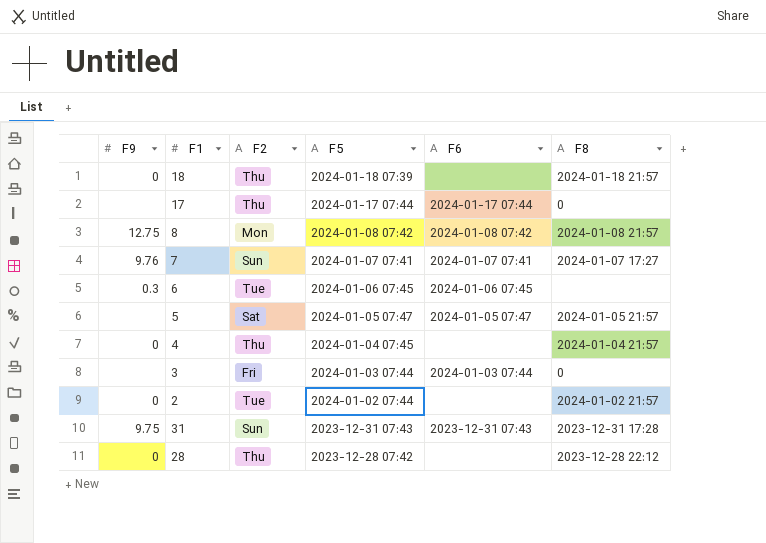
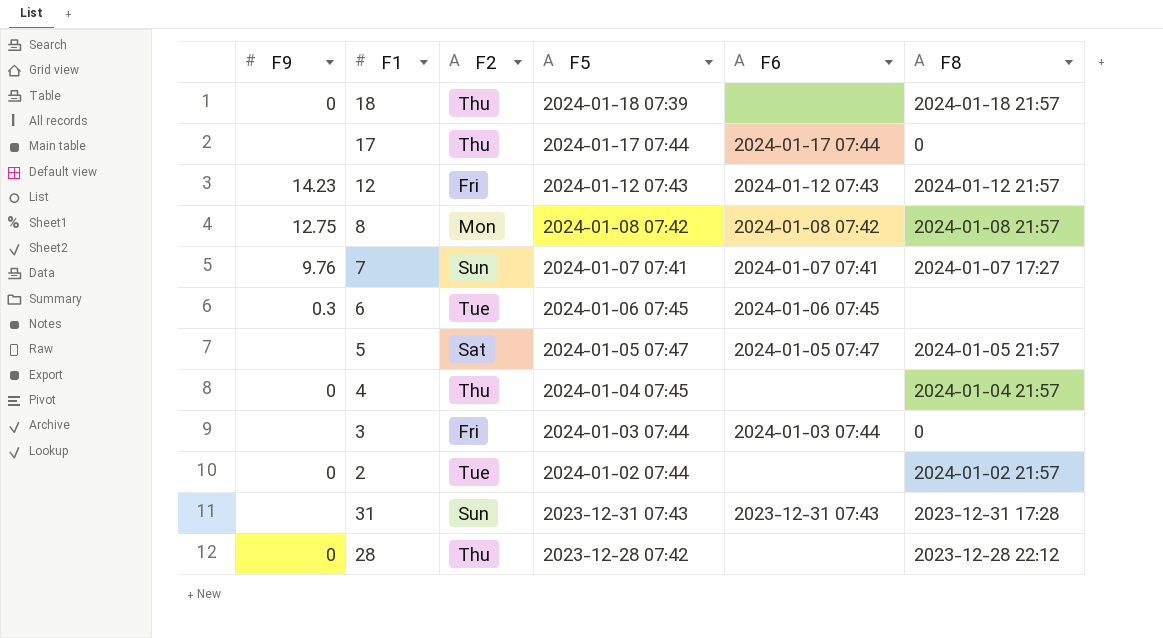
row 12: none -> 14.23 | Fri | 2024-01-12 07:43 | 2024-01-12 07:43 | 2024-01-12 21:57
31 | F9: 9.75 -> none

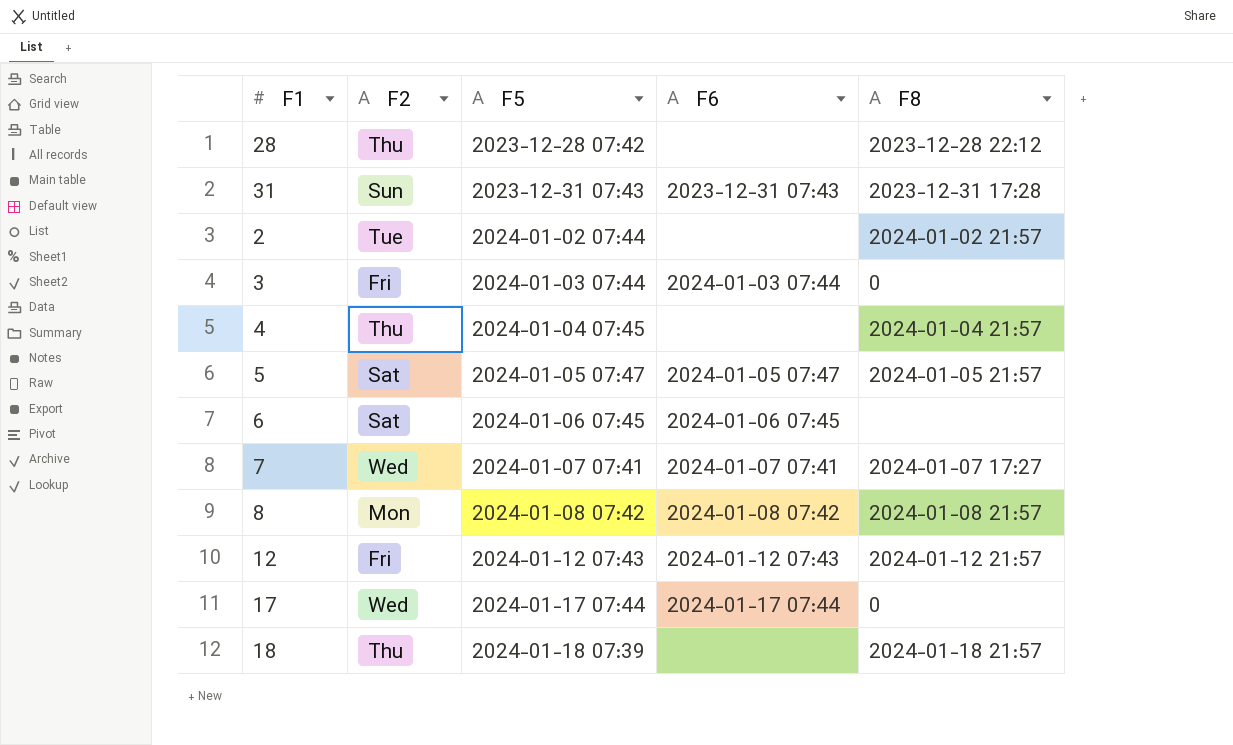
row order: F5 descending -> F5 ascending
column F9 | position: 1 -> none
6 | F2: Tue -> Sat
7 | F2: Sun -> Wed
17 | F2: Thu -> Wed

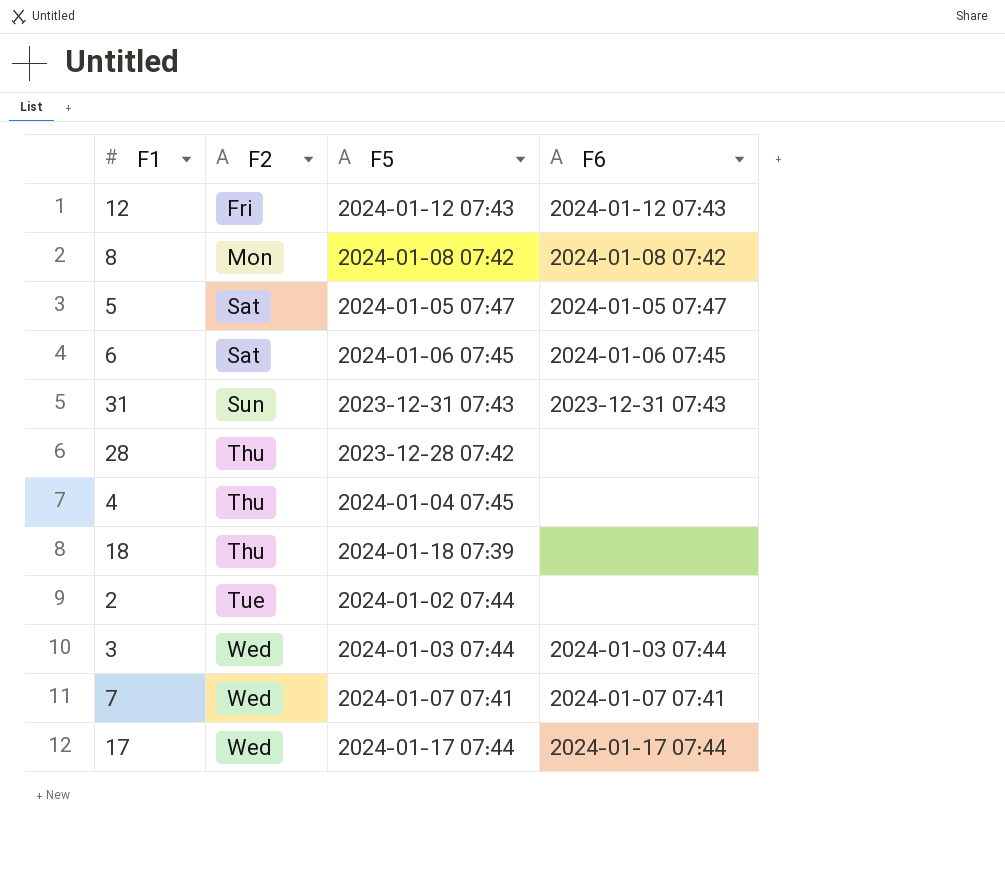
row order: F5 ascending -> F2 ascending
column F8 | position: 5 -> none
3 | F2: Fri -> Wed

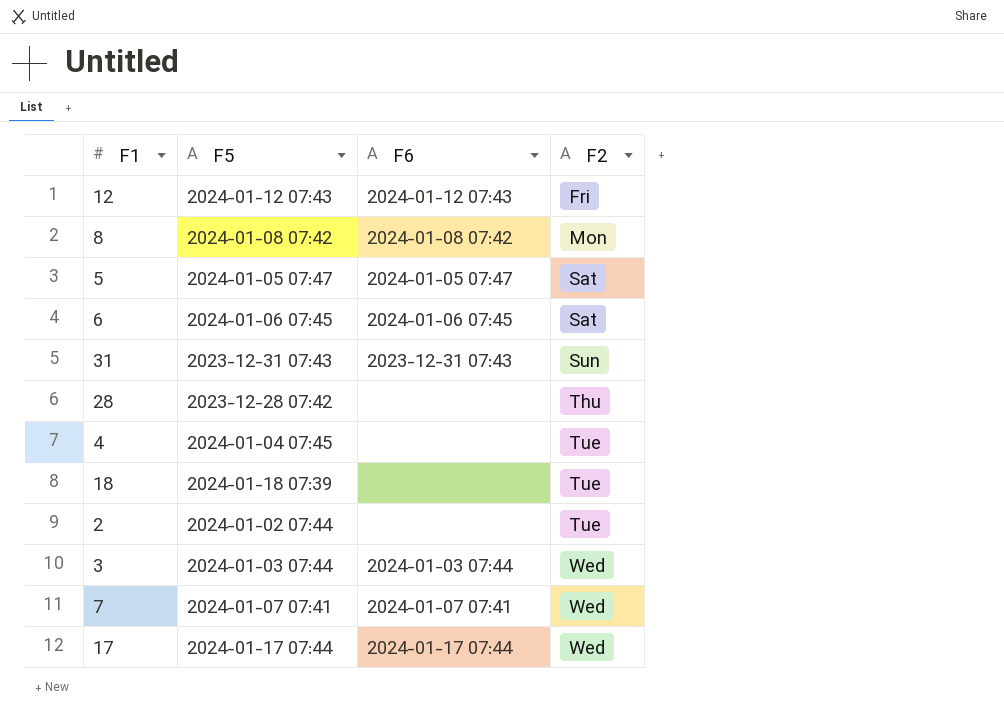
column F2 | position: 2 -> 4
4 | F2: Thu -> Tue
18 | F2: Thu -> Tue

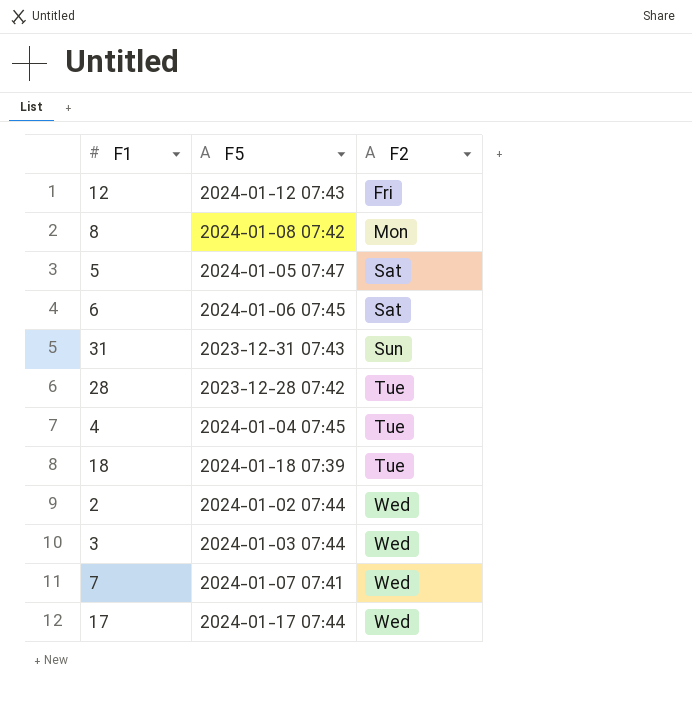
column F6 | position: 3 -> none
28 | F2: Thu -> Tue
2 | F2: Tue -> Wed

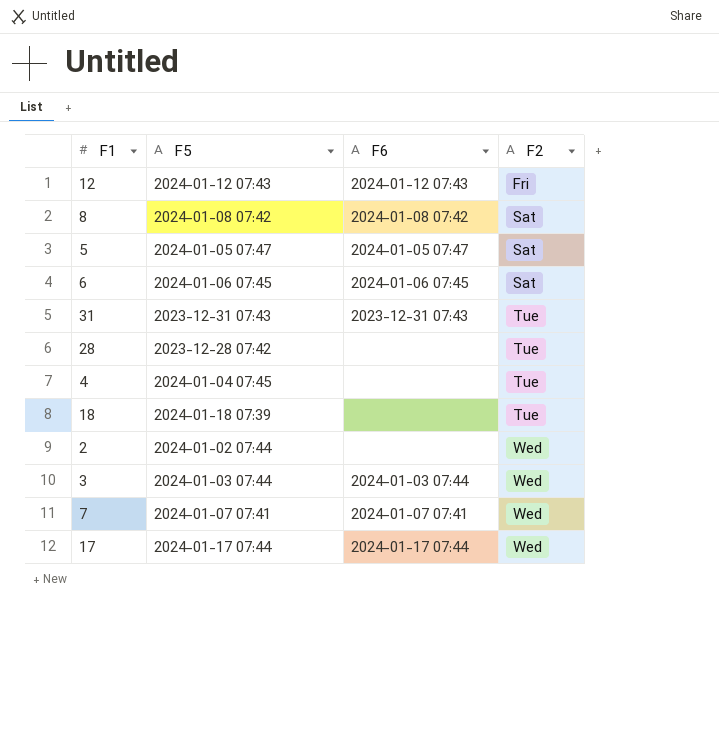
column F6 | position: none -> 3
8 | F2: Mon -> Sat
31 | F2: Sun -> Tue

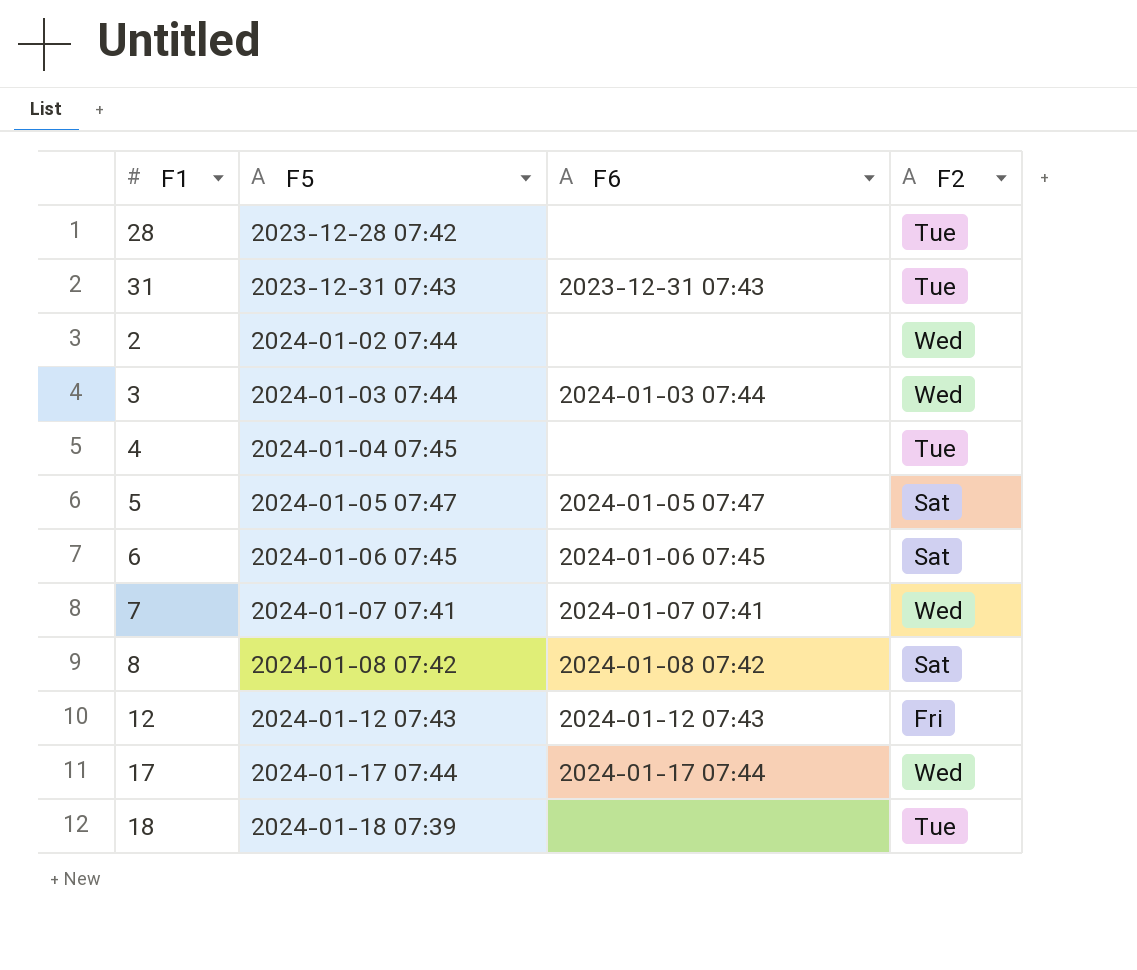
row order: F2 ascending -> F5 ascending

